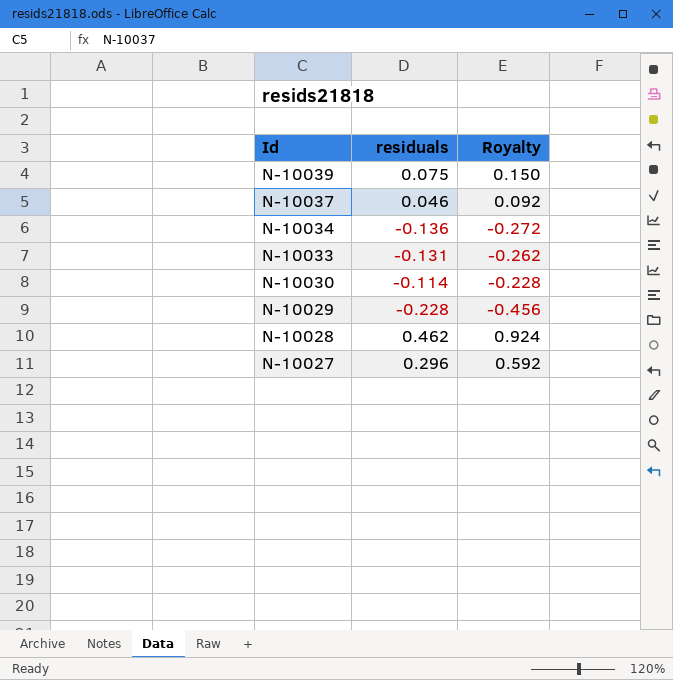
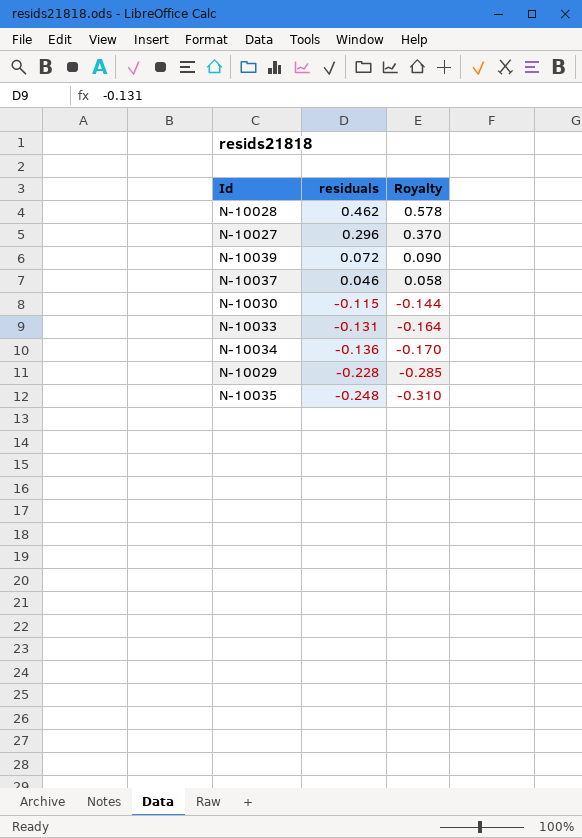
row order: Id descending -> residuals descending
column Royalty | formula: [residuals] * 2 -> [residuals] * 1.25
N-10039 | residuals: 0.075 -> 0.072
N-10030 | residuals: -0.114 -> -0.115
row N-10035: none -> -0.248 | -0.310

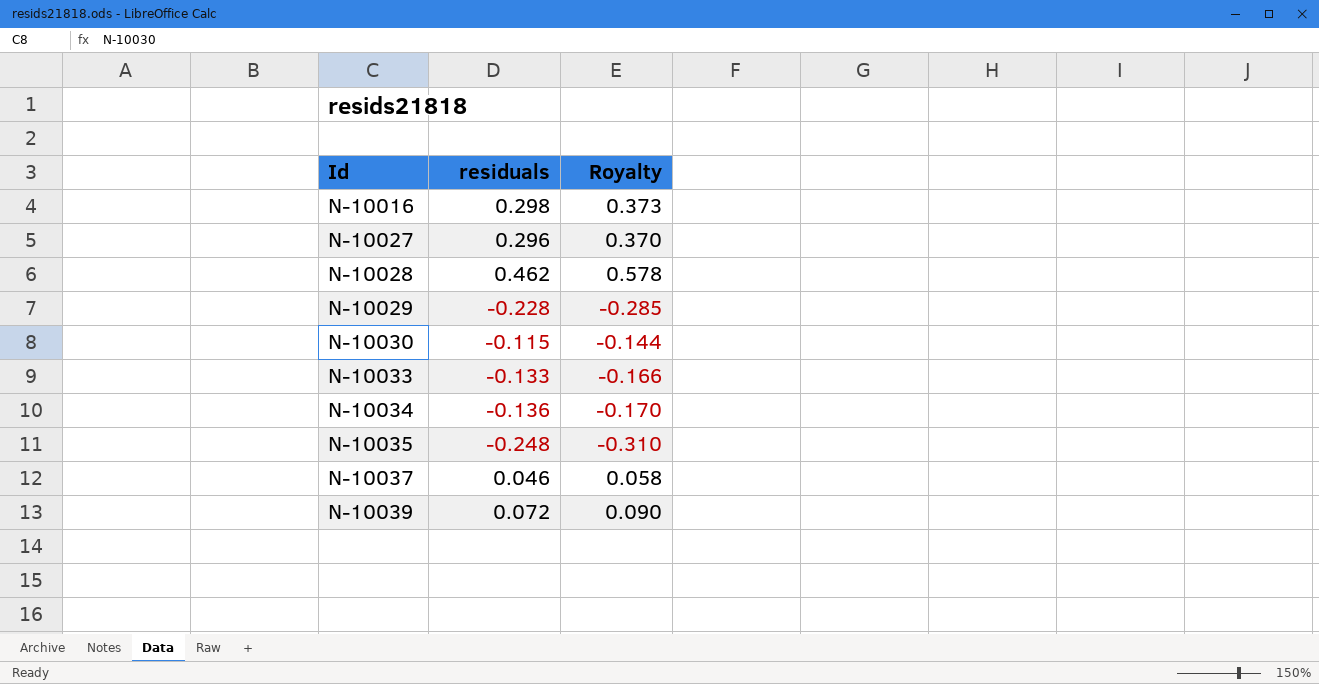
row order: residuals descending -> Id ascending
row N-10016: none -> 0.298 | 0.373
N-10033 | residuals: -0.131 -> -0.133
N-10033 | Royalty: -0.164 -> -0.166

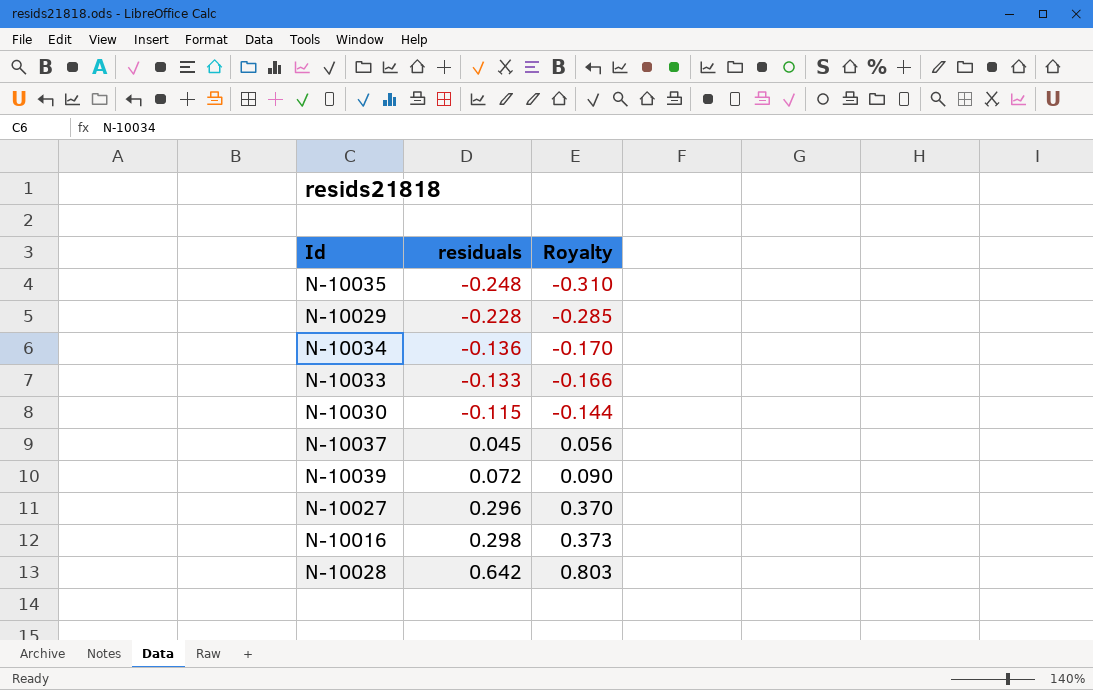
row order: Id ascending -> residuals ascending
N-10037 | residuals: 0.046 -> 0.045
N-10037 | Royalty: 0.058 -> 0.056
N-10028 | residuals: 0.462 -> 0.642
N-10028 | Royalty: 0.578 -> 0.803

